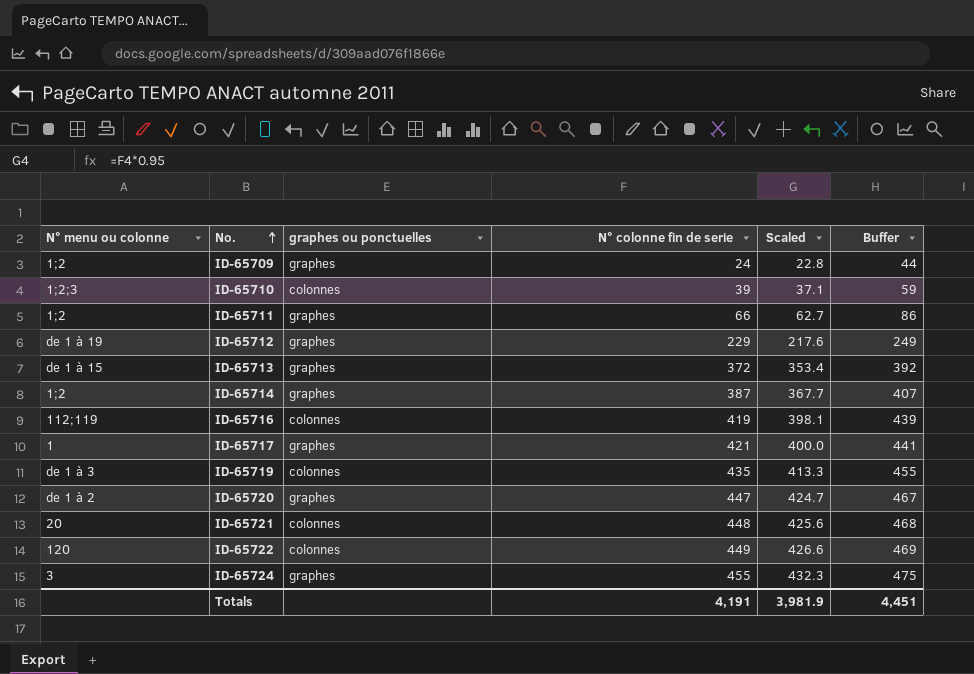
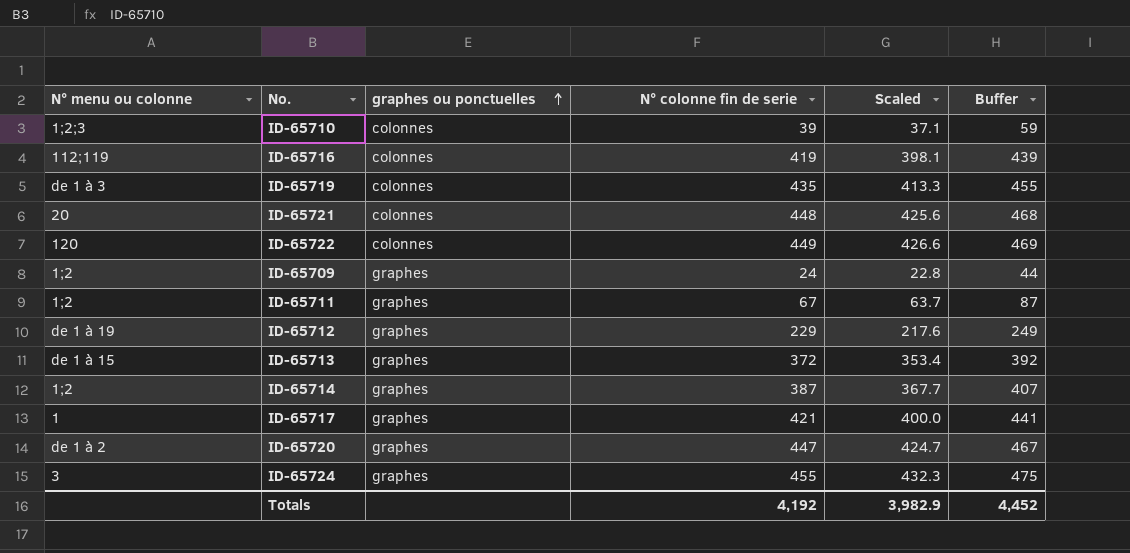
row order: No. ascending -> graphes ou ponctuelles ascending
ID-65711 | N° colonne fin de serie: 66 -> 67
ID-65711 | Scaled: 62.7 -> 63.7
ID-65711 | Buffer: 86 -> 87
Totals | N° colonne fin de serie: 4,191 -> 4,192
Totals | Scaled: 3,981.9 -> 3,982.9
Totals | Buffer: 4,451 -> 4,452

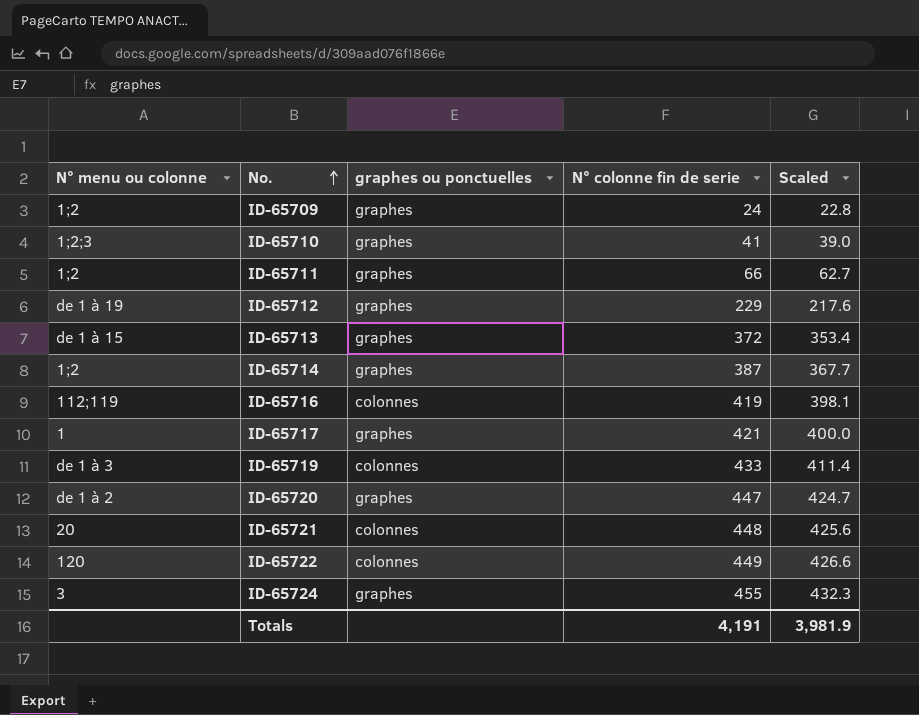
row order: graphes ou ponctuelles ascending -> No. ascending
column Buffer | formula: [N° colonne fin de serie] + 20 -> none
ID-65710 | graphes ou ponctuelles: colonnes -> graphes
ID-65710 | N° colonne fin de serie: 39 -> 41
ID-65710 | Scaled: 37.1 -> 39.0
ID-65711 | N° colonne fin de serie: 67 -> 66
ID-65711 | Scaled: 63.7 -> 62.7
ID-65719 | N° colonne fin de serie: 435 -> 433
ID-65719 | Scaled: 413.3 -> 411.4
Totals | N° colonne fin de serie: 4,192 -> 4,191
Totals | Scaled: 3,982.9 -> 3,981.9

